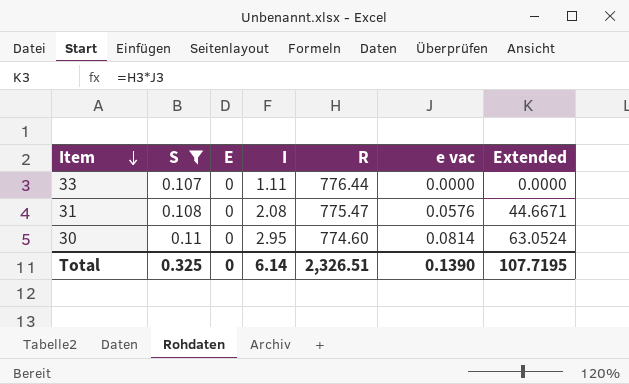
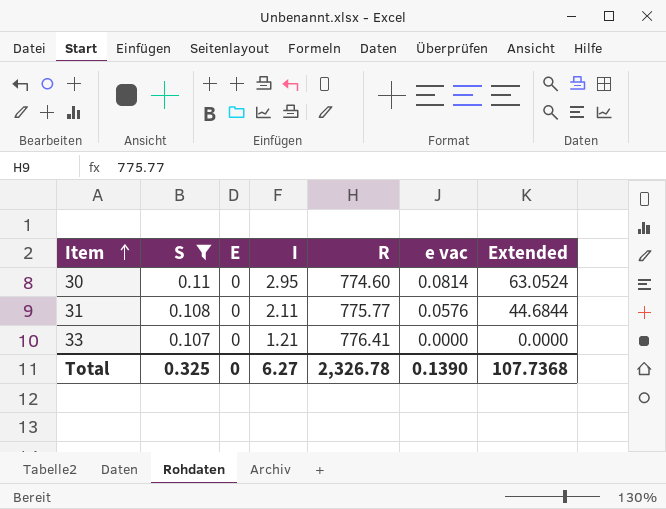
row order: Item descending -> Item ascending
31 | I: 2.08 -> 2.11
31 | R: 775.47 -> 775.77
31 | Extended: 44.6671 -> 44.6844
33 | I: 1.11 -> 1.21
33 | R: 776.44 -> 776.41
Total | I: 6.14 -> 6.27
Total | R: 2,326.51 -> 2,326.78
Total | Extended: 107.7195 -> 107.7368

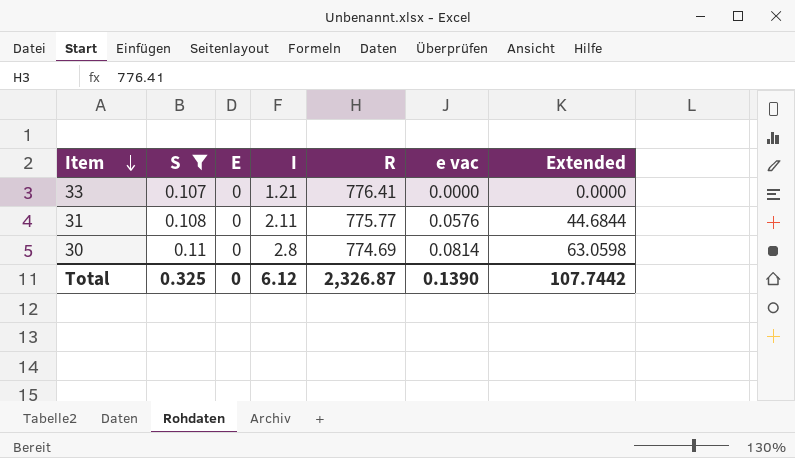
row order: Item ascending -> Item descending
30 | I: 2.95 -> 2.8
30 | R: 774.60 -> 774.69
30 | Extended: 63.0524 -> 63.0598
Total | I: 6.27 -> 6.12
Total | R: 2,326.78 -> 2,326.87
Total | Extended: 107.7368 -> 107.7442

